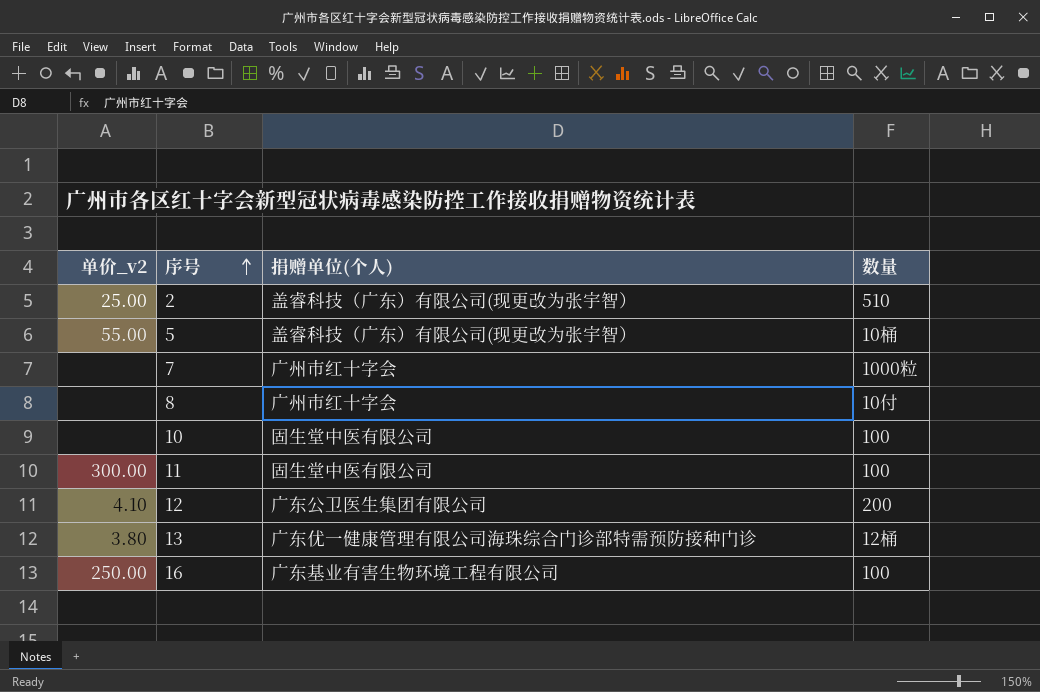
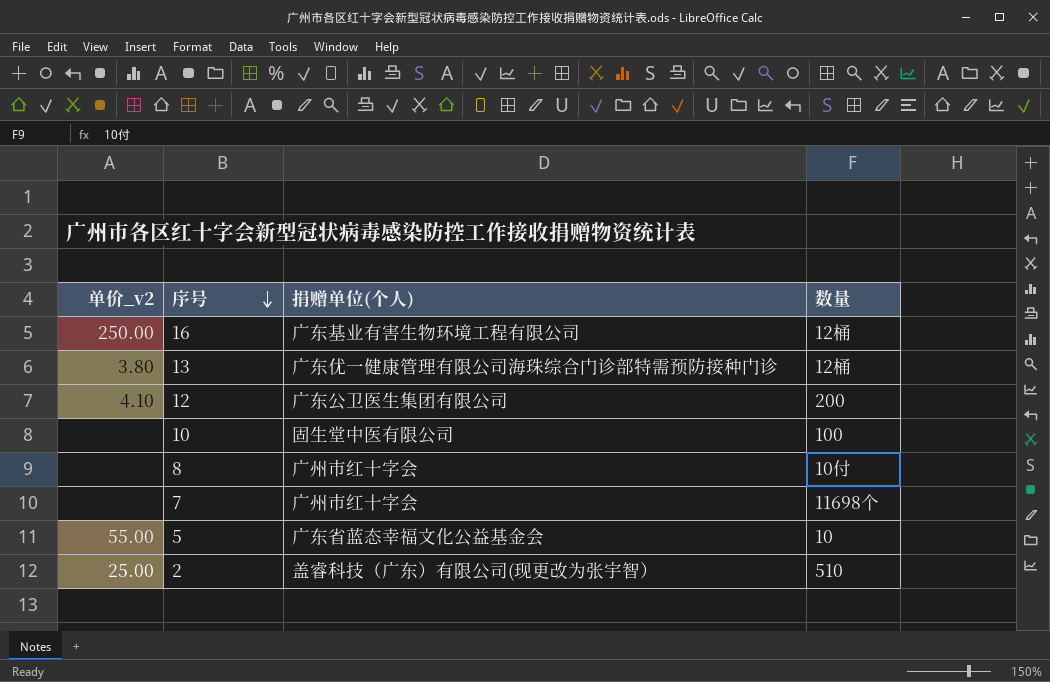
row order: 序号 ascending -> 序号 descending
row 11: 300.00 | 固生堂中医有限公司 | 100 -> none
16 | 数量: 100 -> 12桶
7 | 数量: 1000粒 -> 11698个
5 | 捐赠单位(个人): 盖睿科技（广东）有限公司(现更改为张宇智） -> 广东省蓝态幸福文化公益基金会
5 | 数量: 10桶 -> 10

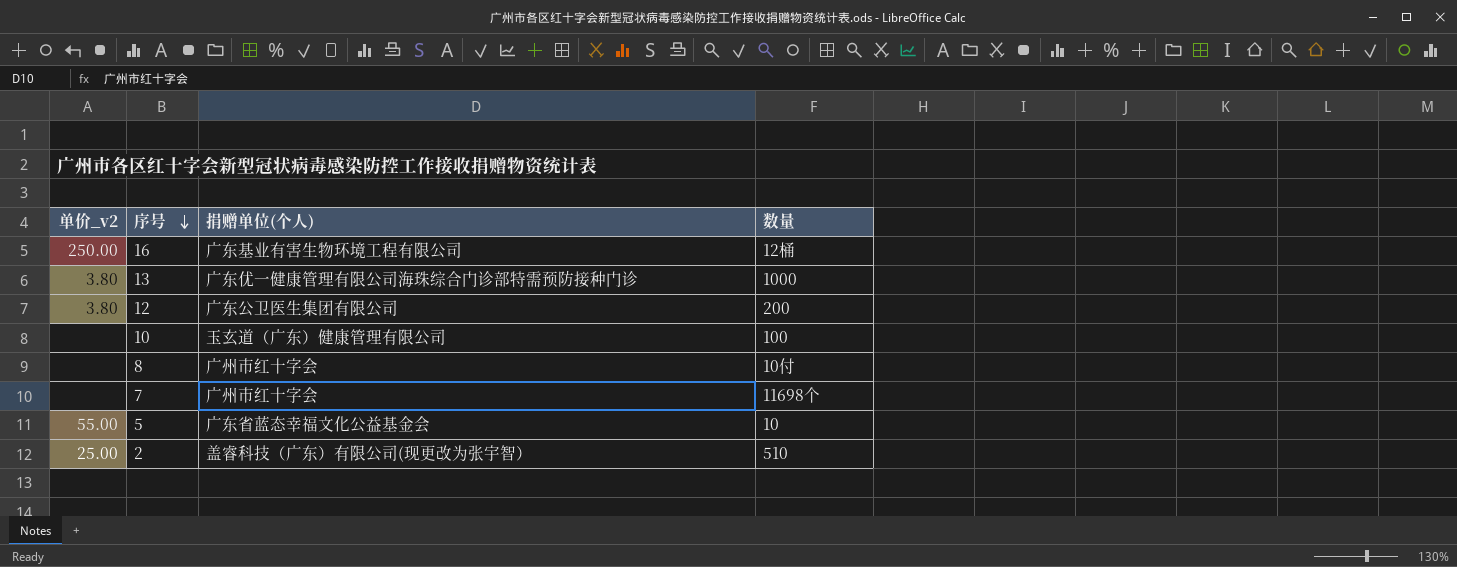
13 | 数量: 12桶 -> 1000
12 | 单价_v2: 4.10 -> 3.80
10 | 捐赠单位(个人): 固生堂中医有限公司 -> 玉玄道（广东）健康管理有限公司

